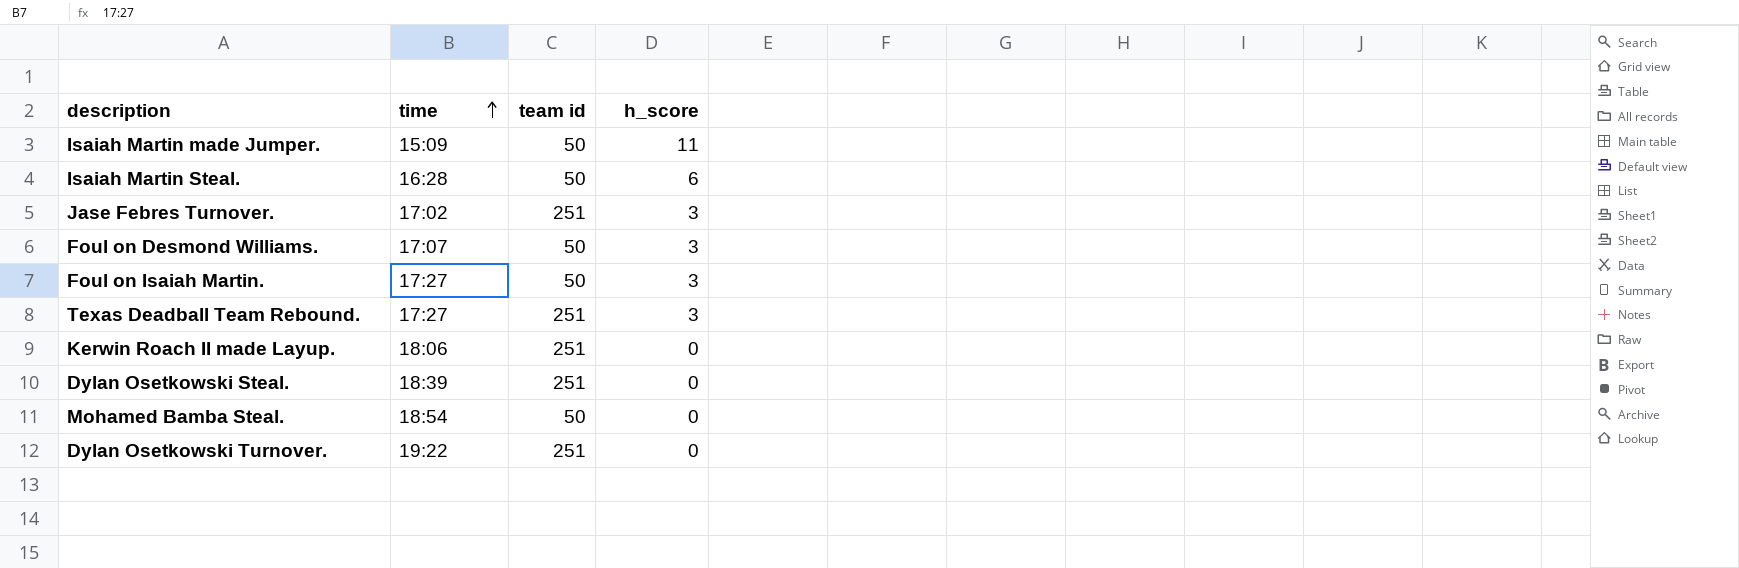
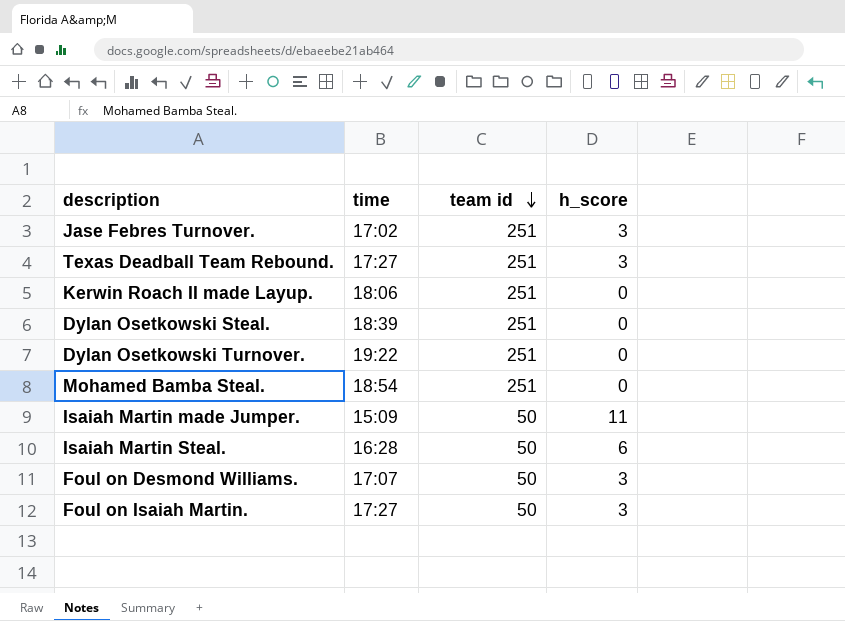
row order: time ascending -> team id descending
Mohamed Bamba Steal. | team id: 50 -> 251

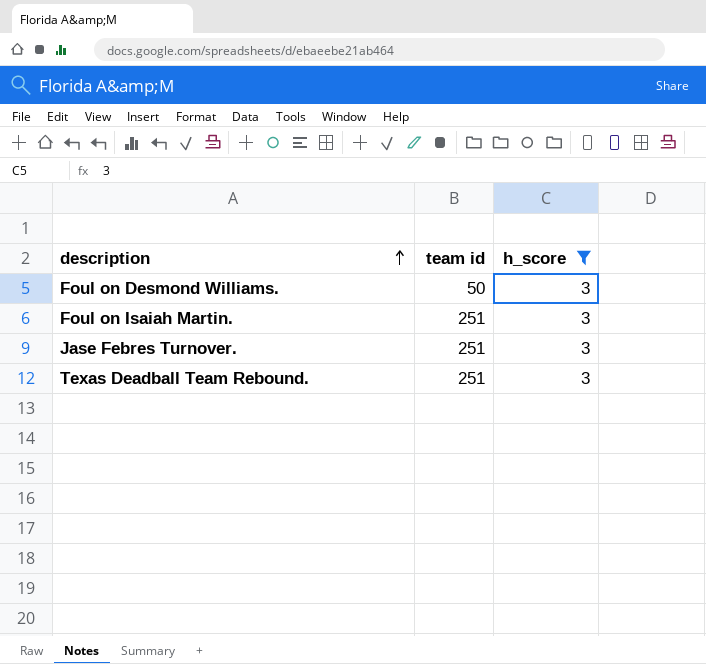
filter: none -> h_score = 3
row order: team id descending -> description ascending
column time | position: 2 -> none
Foul on Isaiah Martin. | team id: 50 -> 251

